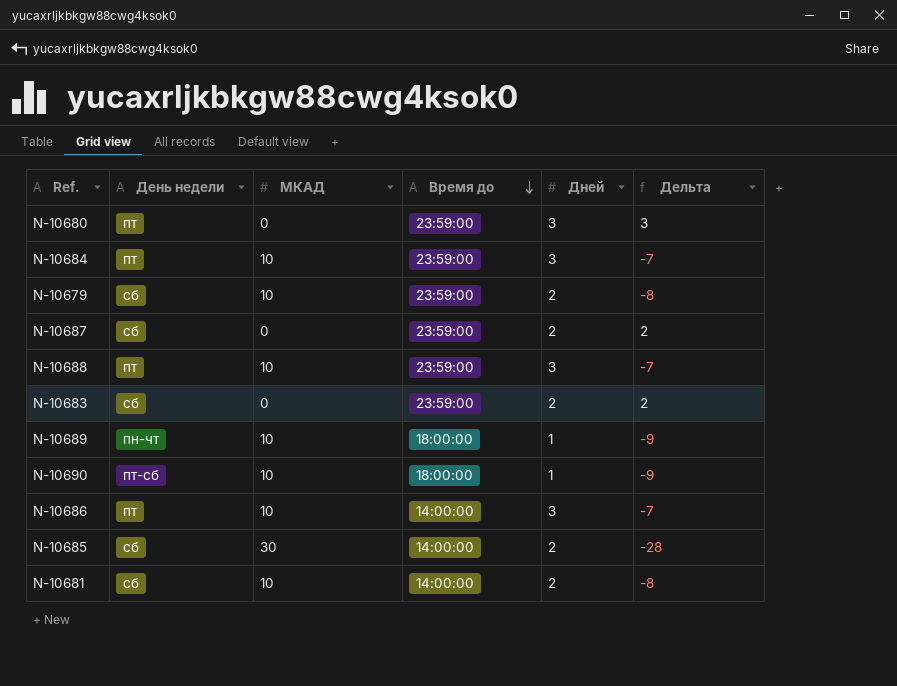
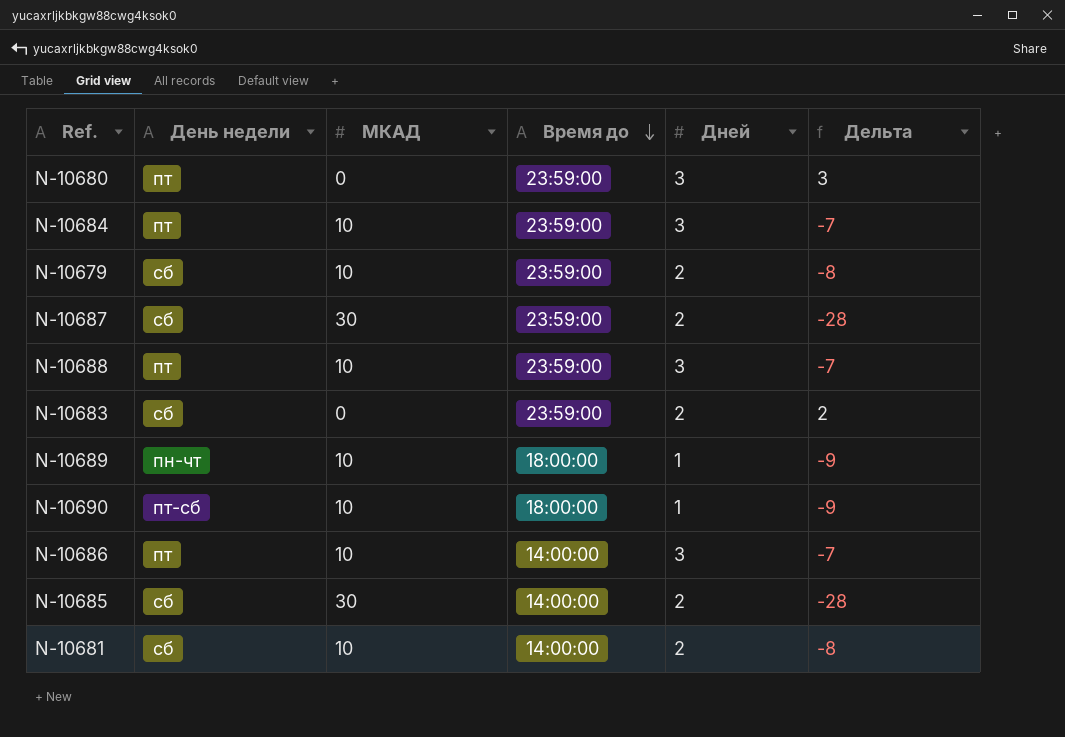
N-10687 | МКАД: 0 -> 30
N-10687 | Дельта: 2 -> -28

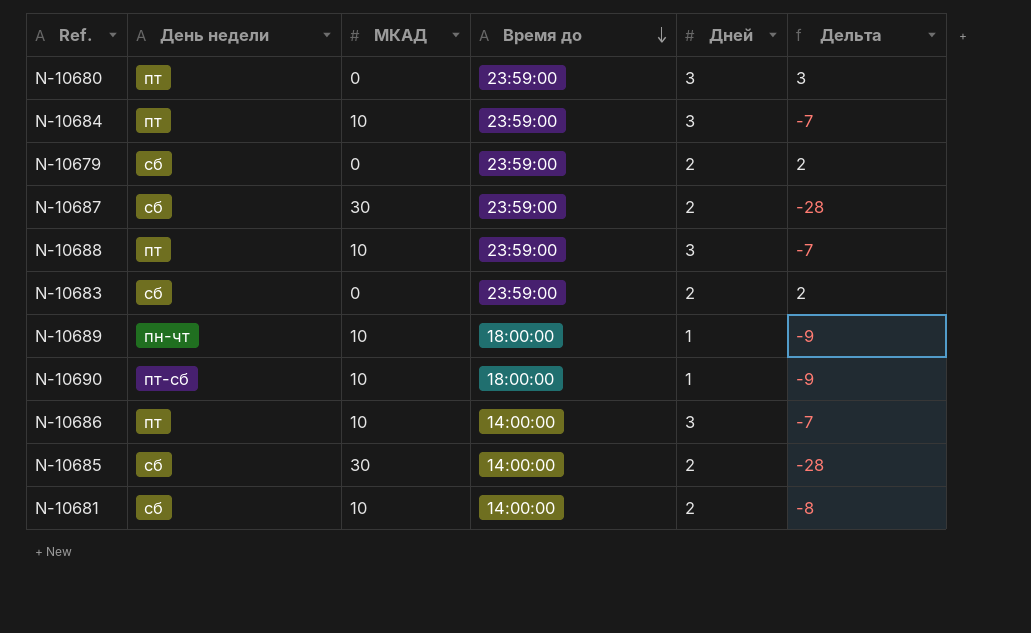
N-10679 | МКАД: 10 -> 0
N-10679 | Дельта: -8 -> 2

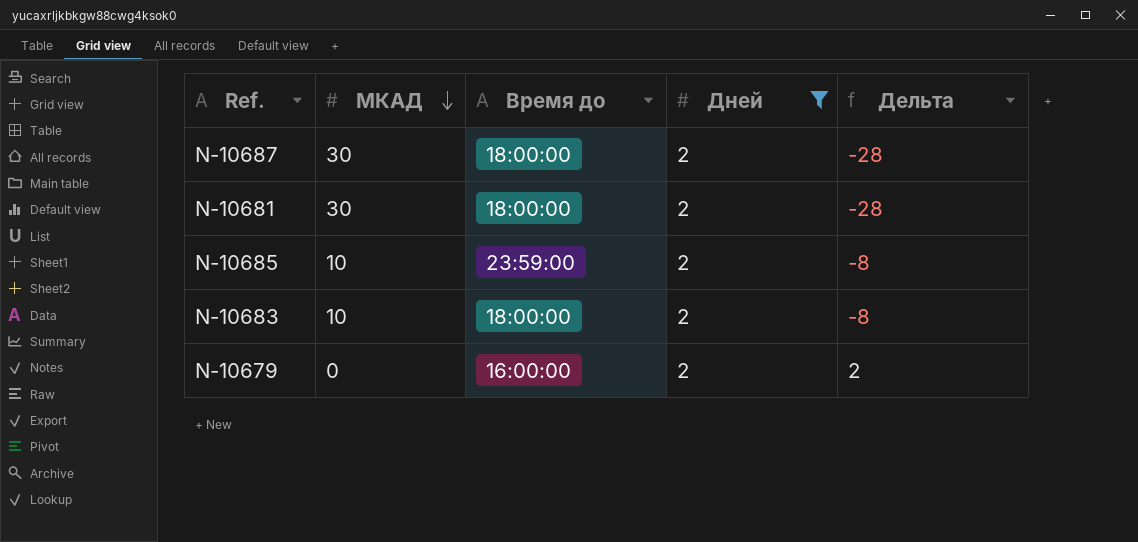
filter: none -> Дней = 2
row order: Время до descending -> МКАД descending
column День недели | position: 2 -> none
N-10687 | Время до: 23:59:00 -> 18:00:00
N-10681 | МКАД: 10 -> 30
N-10681 | Время до: 14:00:00 -> 18:00:00
N-10681 | Дельта: -8 -> -28
N-10685 | МКАД: 30 -> 10
N-10685 | Время до: 14:00:00 -> 23:59:00
N-10685 | Дельта: -28 -> -8
N-10683 | МКАД: 0 -> 10
N-10683 | Время до: 23:59:00 -> 18:00:00
N-10683 | Дельта: 2 -> -8
N-10679 | Время до: 23:59:00 -> 16:00:00

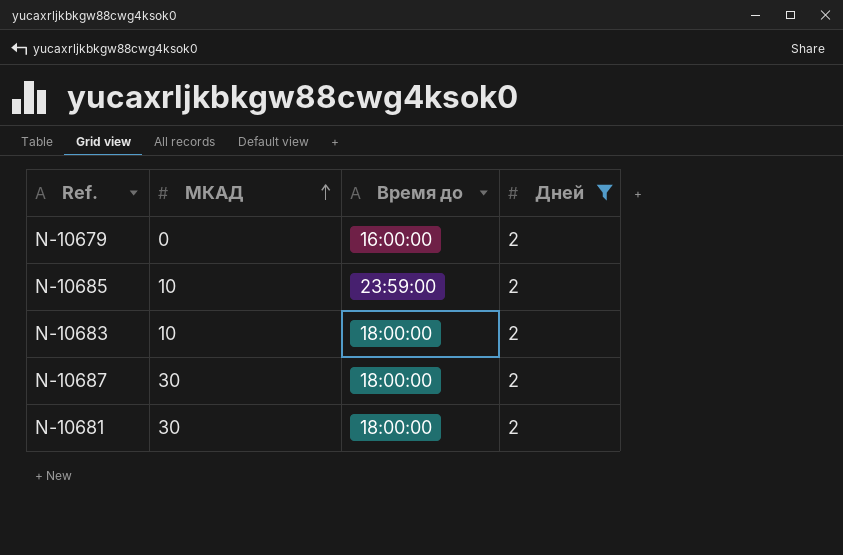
row order: МКАД descending -> МКАД ascending
column Дельта | formula: [Дней] - [МКАД] -> none

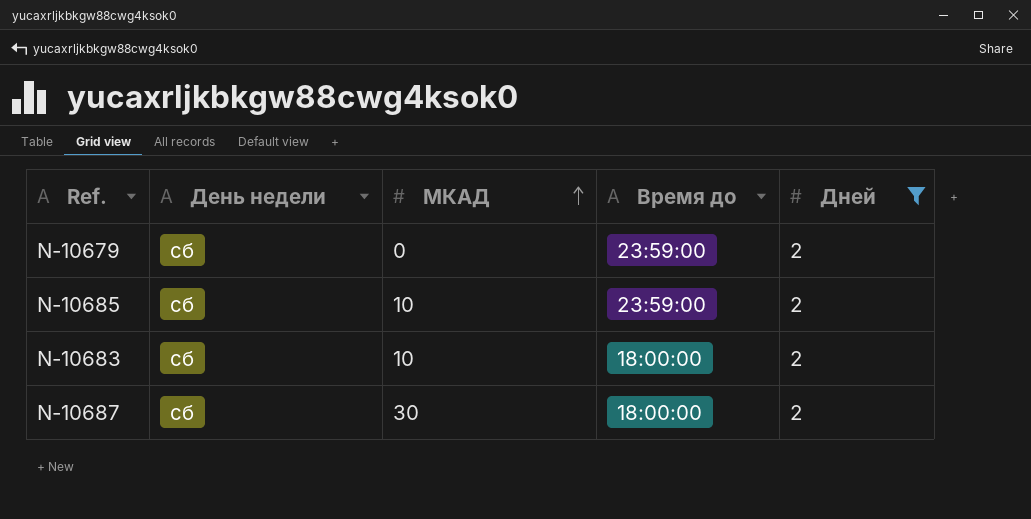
column День недели | position: none -> 2
row N-10681: 30 | 18:00:00 | 2 -> none
N-10679 | Время до: 16:00:00 -> 23:59:00

